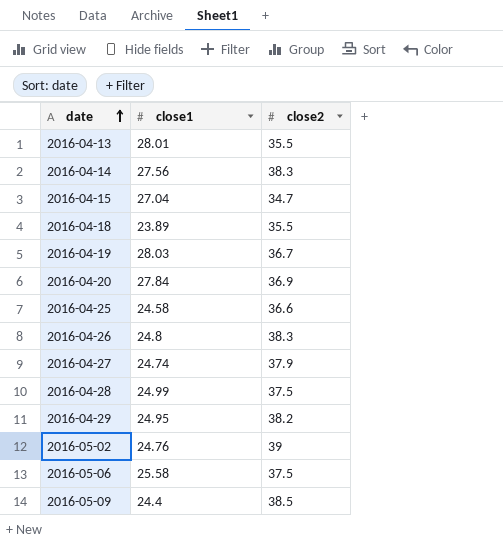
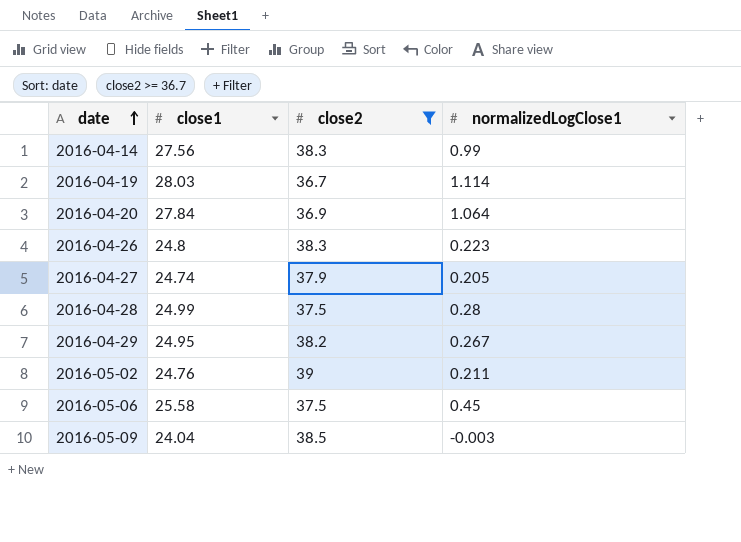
filter: none -> close2 >= 36.7
column normalizedLogClose1 | position: none -> 4
2016-05-09 | close1: 24.4 -> 24.04

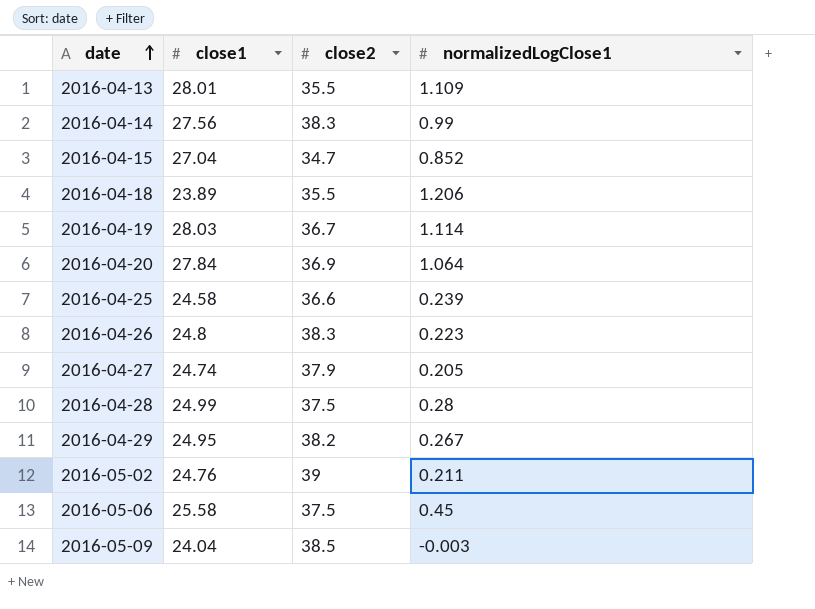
filter: close2 >= 36.7 -> none

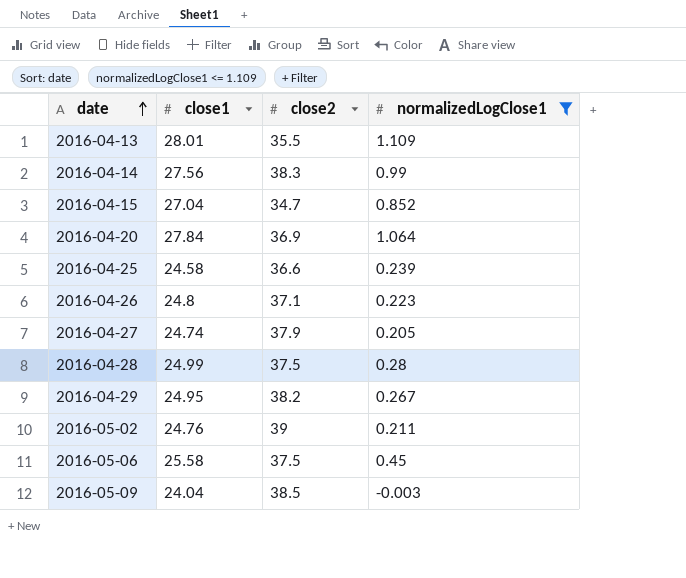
filter: none -> normalizedLogClose1 <= 1.109
2016-04-26 | close2: 38.3 -> 37.1

